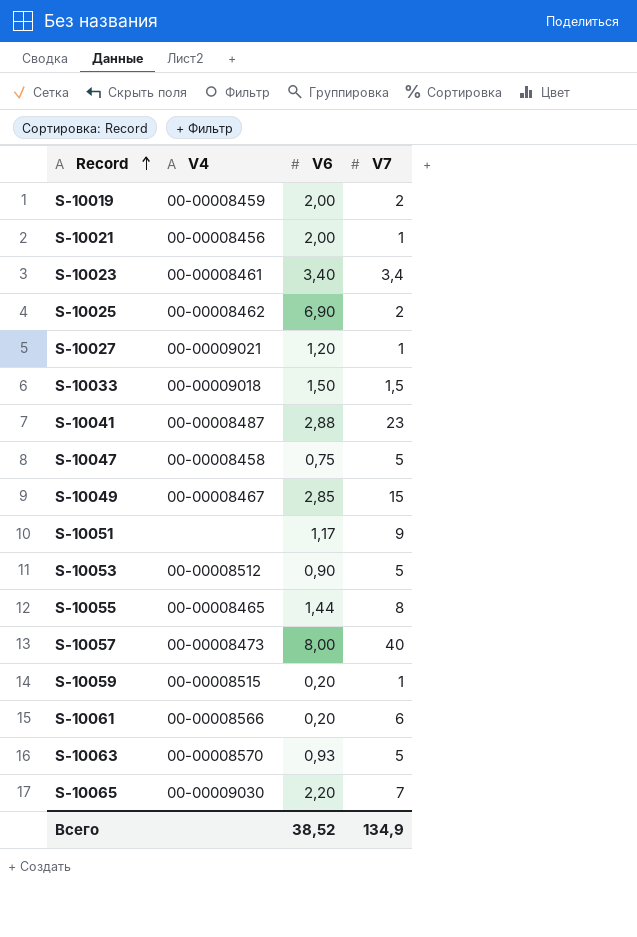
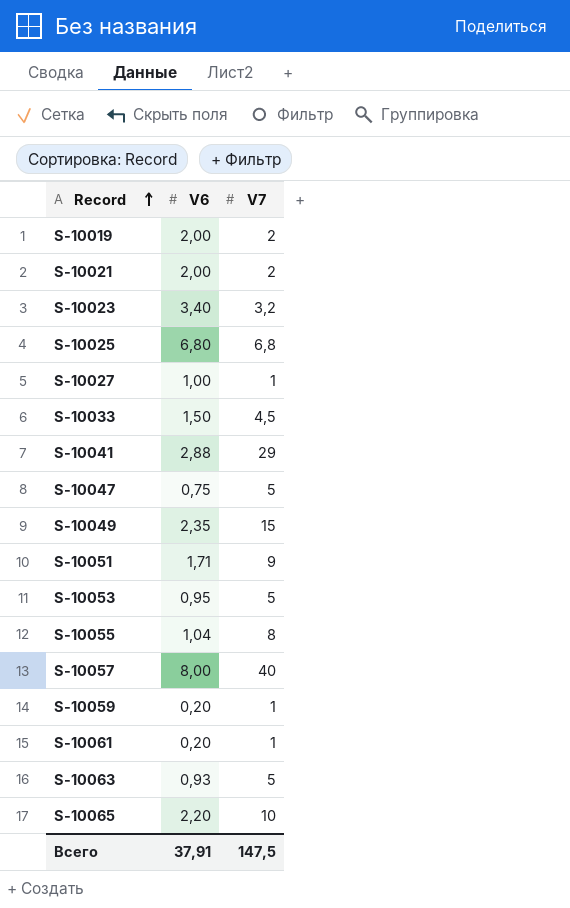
column V4 | position: 2 -> none
S-10021 | V7: 1 -> 2
S-10023 | V7: 3,4 -> 3,2
S-10025 | V6: 6,90 -> 6,80
S-10025 | V7: 2 -> 6,8
S-10027 | V6: 1,20 -> 1,00
S-10033 | V7: 1,5 -> 4,5
S-10041 | V7: 23 -> 29
S-10049 | V6: 2,85 -> 2,35
S-10051 | V6: 1,17 -> 1,71
S-10053 | V6: 0,90 -> 0,95
S-10055 | V6: 1,44 -> 1,04
S-10061 | V7: 6 -> 1
S-10065 | V7: 7 -> 10
Всего | V6: 38,52 -> 37,91
Всего | V7: 134,9 -> 147,5

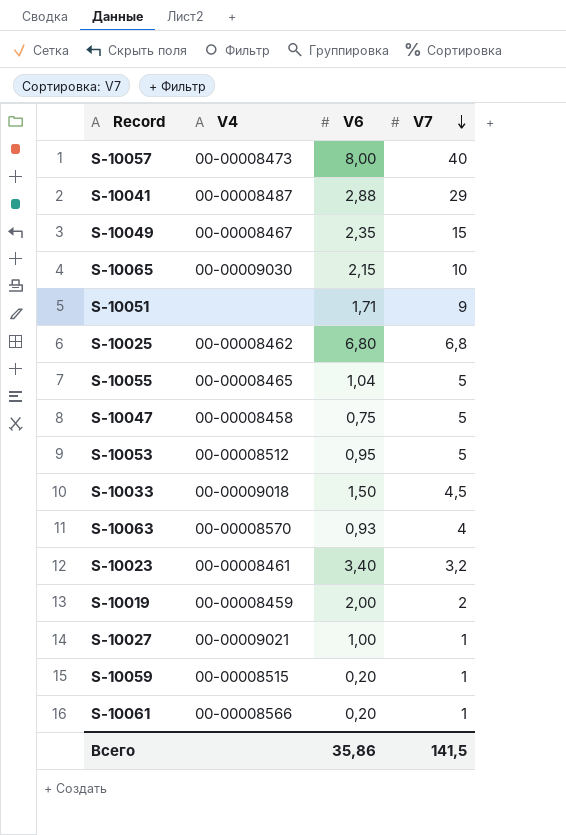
row order: Record ascending -> V7 descending
column V4 | position: none -> 2
row S-10021: 2,00 | 2 -> none
S-10065 | V6: 2,20 -> 2,15
S-10055 | V7: 8 -> 5
S-10063 | V7: 5 -> 4
Всего | V6: 37,91 -> 35,86
Всего | V7: 147,5 -> 141,5

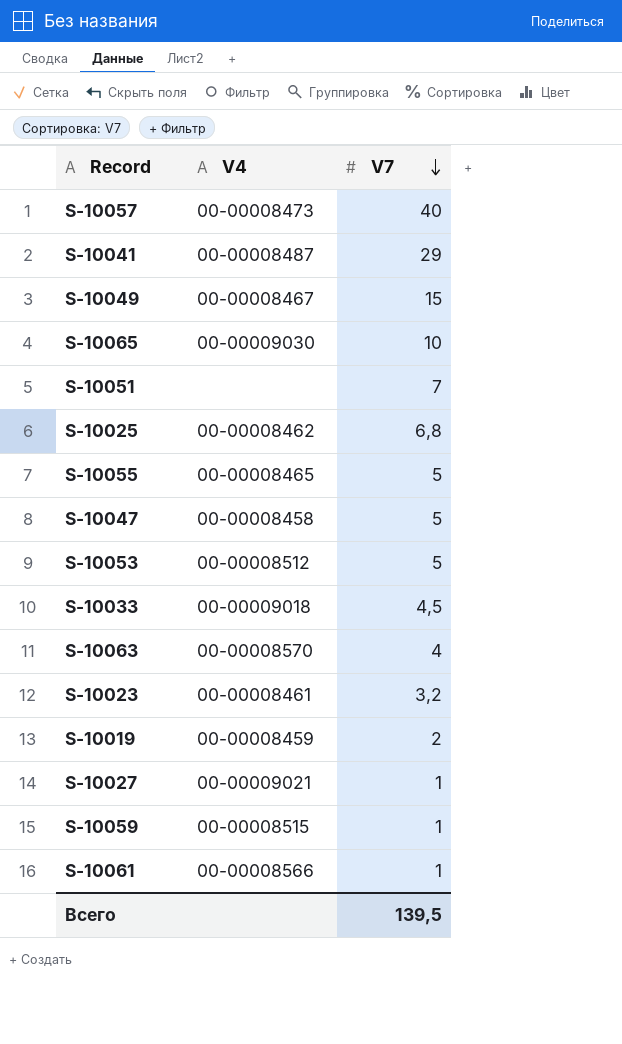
column V6 | position: 3 -> none
S-10051 | V7: 9 -> 7
Всего | V7: 141,5 -> 139,5

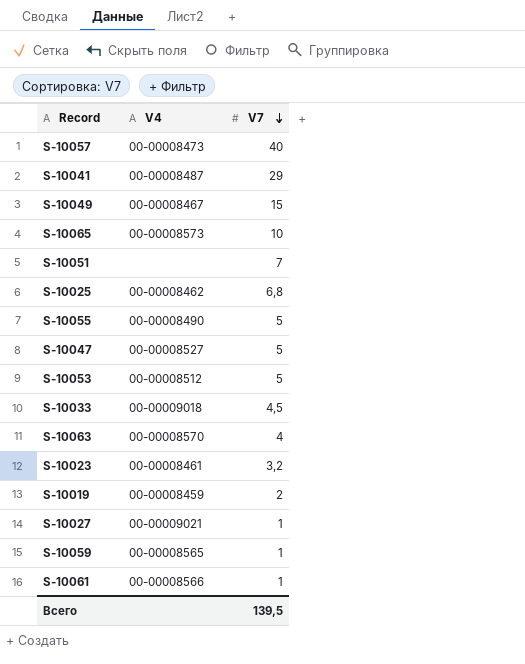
S-10065 | V4: 00-00009030 -> 00-00008573
S-10055 | V4: 00-00008465 -> 00-00008490
S-10047 | V4: 00-00008458 -> 00-00008527
S-10059 | V4: 00-00008515 -> 00-00008565

